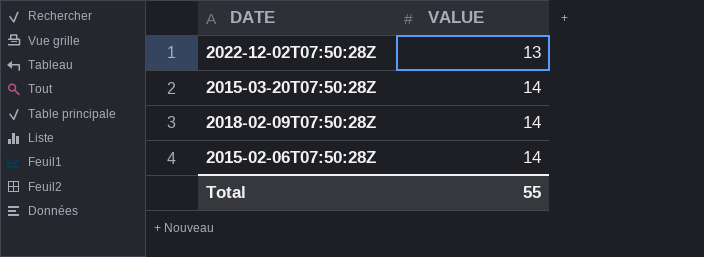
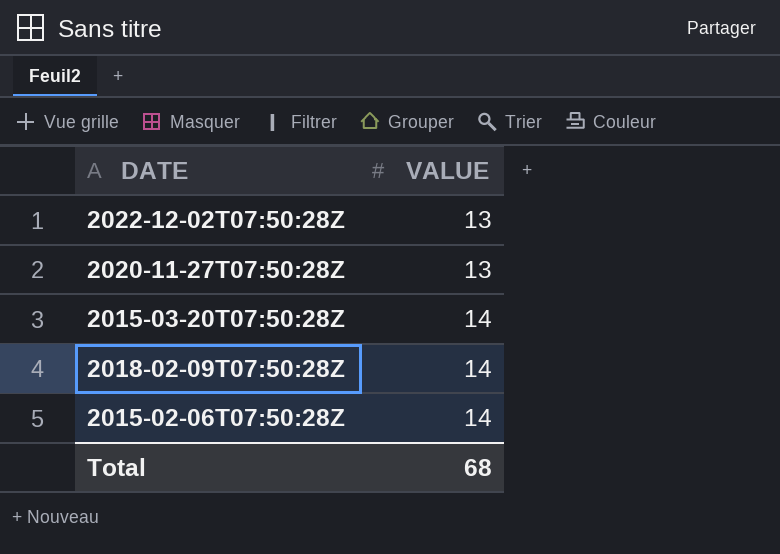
row 2020-11-27T07:50:28Z: none -> 13
Total | VALUE: 55 -> 68

